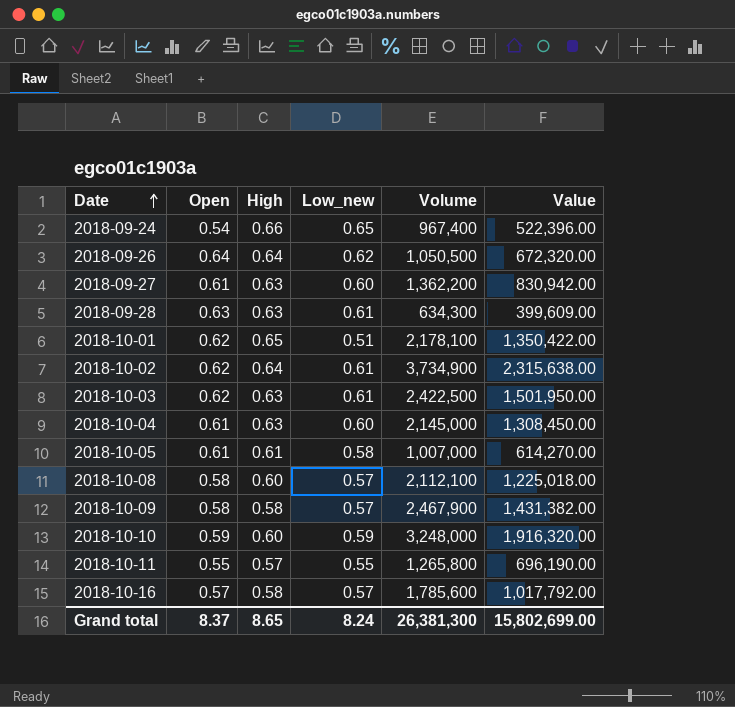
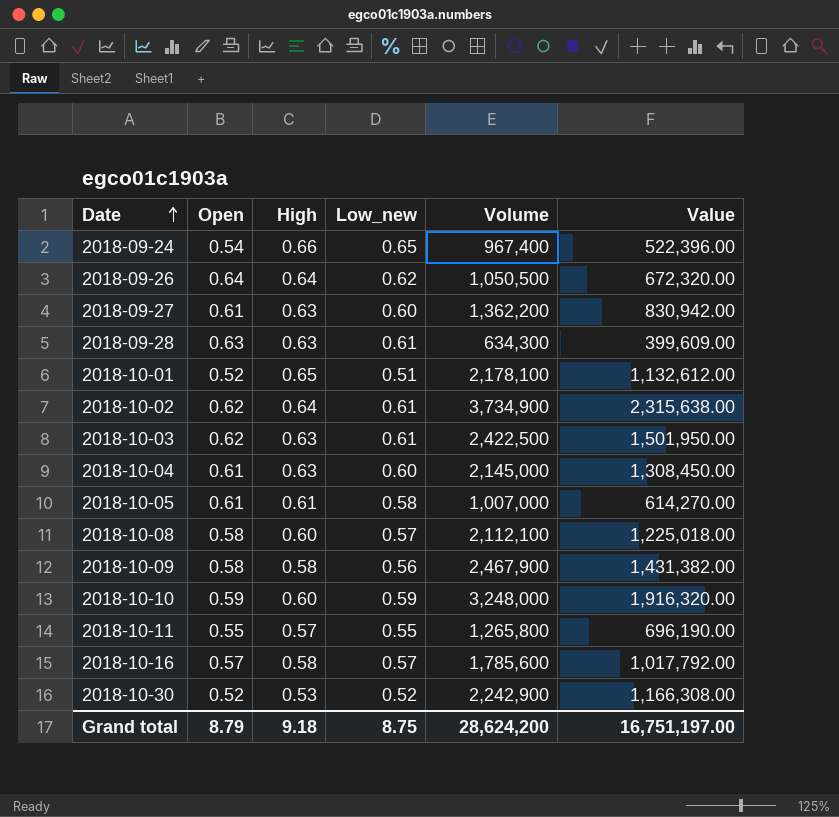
2018-10-01 | Open: 0.62 -> 0.52
2018-10-01 | Value: 1,350,422.00 -> 1,132,612.00
2018-10-09 | Low_new: 0.57 -> 0.56
row 2018-10-30: none -> 0.52 | 0.53 | 0.52 | 2,242,900 | 1,166,308.00
Grand total | Open: 8.37 -> 8.79
Grand total | High: 8.65 -> 9.18
Grand total | Low_new: 8.24 -> 8.75
Grand total | Volume: 26,381,300 -> 28,624,200
Grand total | Value: 15,802,699.00 -> 16,751,197.00

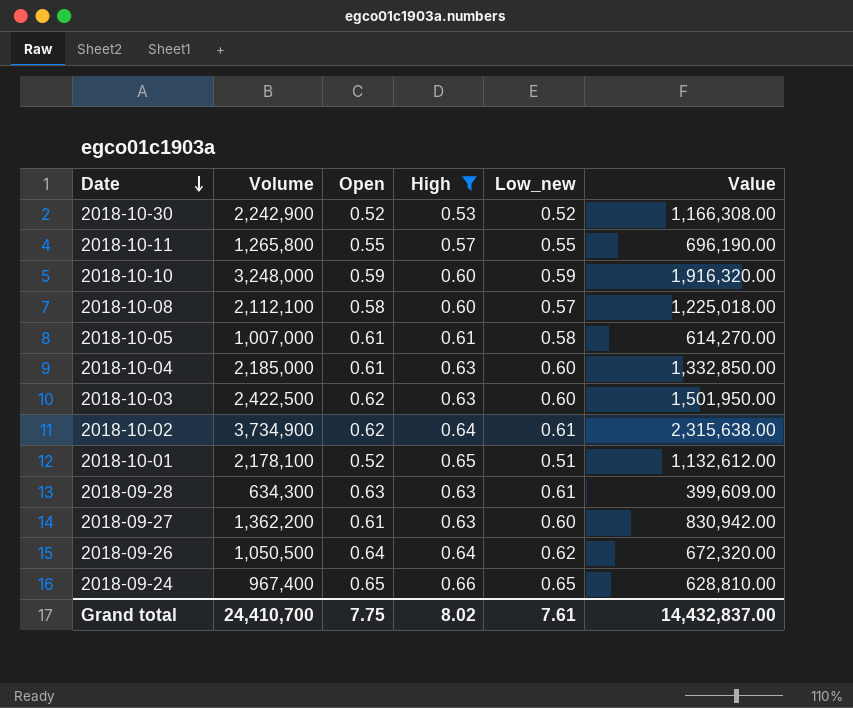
filter: none -> High != 0.58
row order: Date ascending -> Date descending
column Volume | position: 5 -> 2
2018-10-04 | Volume: 2,145,000 -> 2,185,000
2018-10-04 | Value: 1,308,450.00 -> 1,332,850.00
2018-10-03 | Low_new: 0.61 -> 0.60
2018-09-24 | Open: 0.54 -> 0.65
2018-09-24 | Value: 522,396.00 -> 628,810.00
Grand total | Volume: 28,624,200 -> 24,410,700
Grand total | Open: 8.79 -> 7.75
Grand total | High: 9.18 -> 8.02
Grand total | Low_new: 8.75 -> 7.61
Grand total | Value: 16,751,197.00 -> 14,432,837.00

